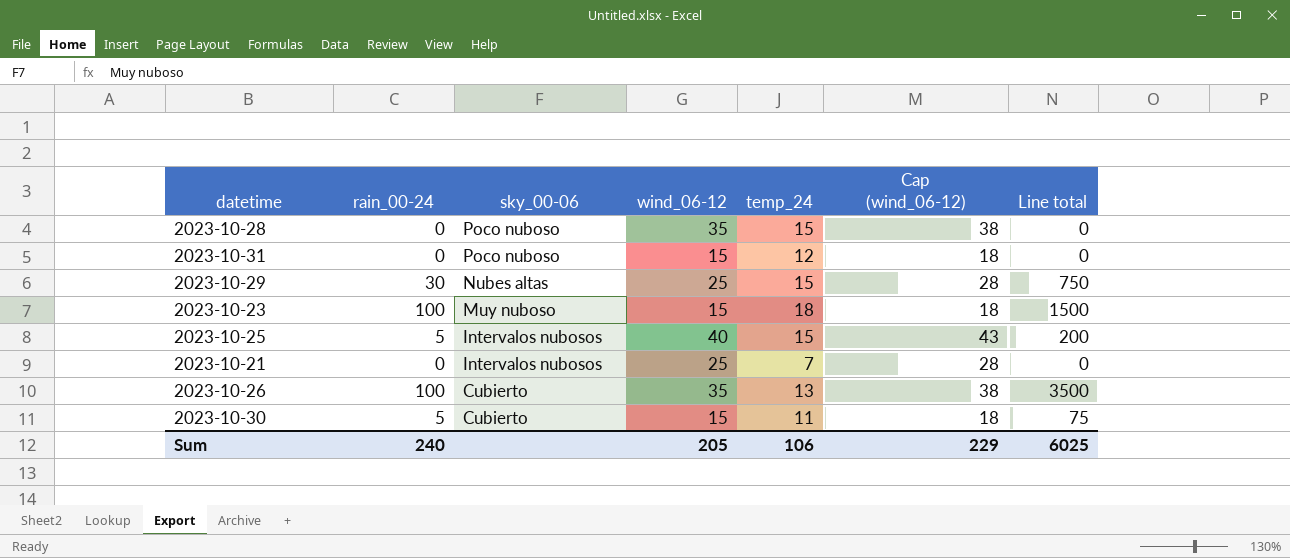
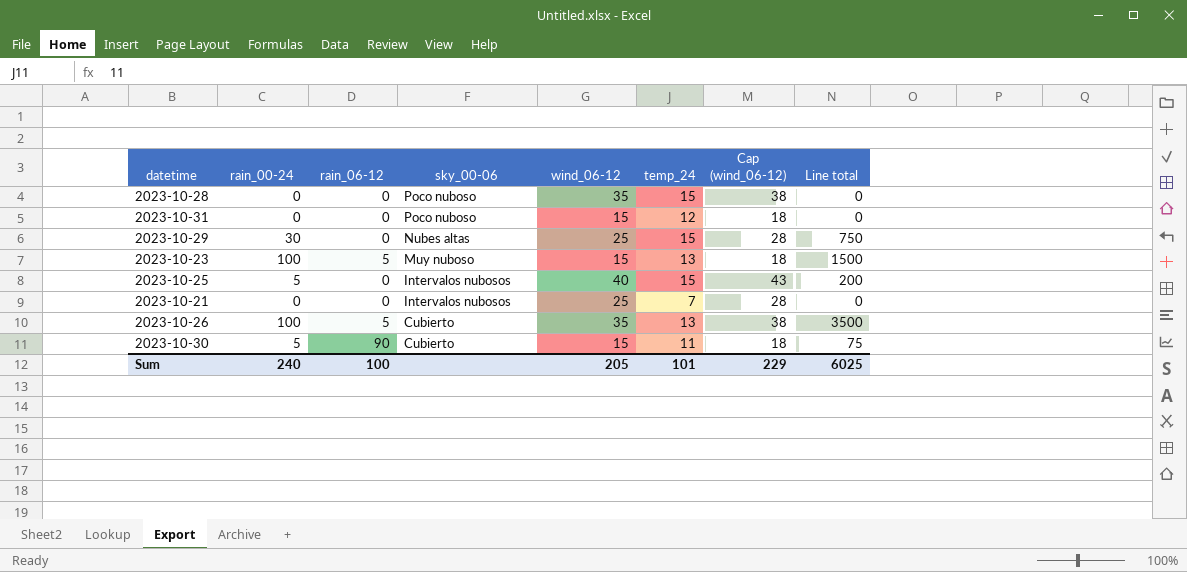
column rain_06-12 | position: none -> 3
2023-10-23 | temp_24: 18 -> 13
Sum | temp_24: 106 -> 101

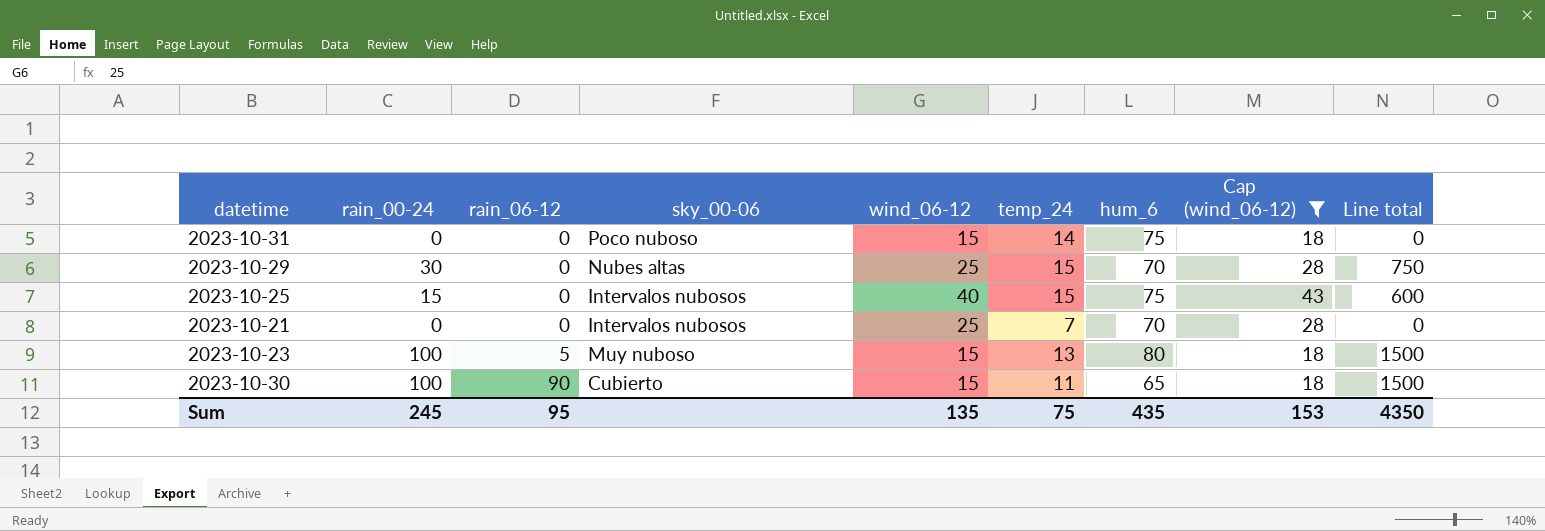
filter: none -> Cap (wind_06-12) != 38
row order: sky_00-06 descending -> rain_06-12 ascending
column hum_6 | position: none -> 7
2023-10-31 | temp_24: 12 -> 14
2023-10-25 | rain_00-24: 5 -> 15
2023-10-25 | Line total: 200 -> 600
2023-10-30 | rain_00-24: 5 -> 100
2023-10-30 | Line total: 75 -> 1500
Sum | rain_00-24: 240 -> 245
Sum | rain_06-12: 100 -> 95
Sum | wind_06-12: 205 -> 135
Sum | temp_24: 101 -> 75
Sum | Cap (wind_06-12): 229 -> 153
Sum | Line total: 6025 -> 4350

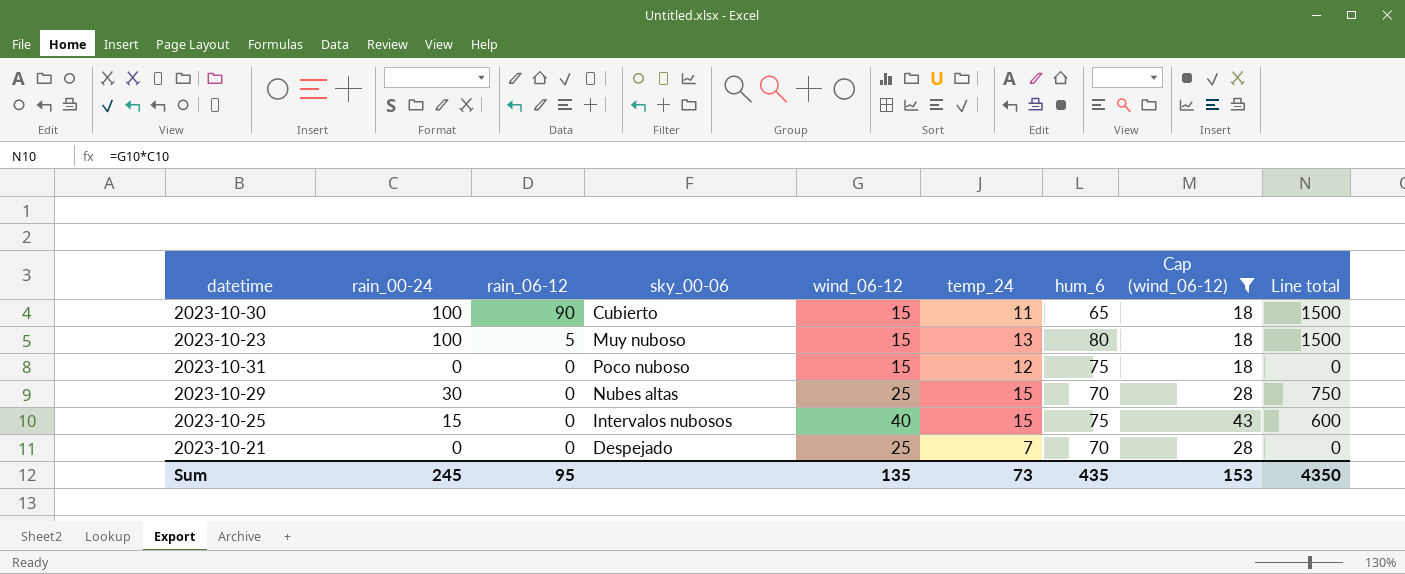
row order: rain_06-12 ascending -> rain_06-12 descending
2023-10-31 | temp_24: 14 -> 12
2023-10-21 | sky_00-06: Intervalos nubosos -> Despejado
Sum | temp_24: 75 -> 73

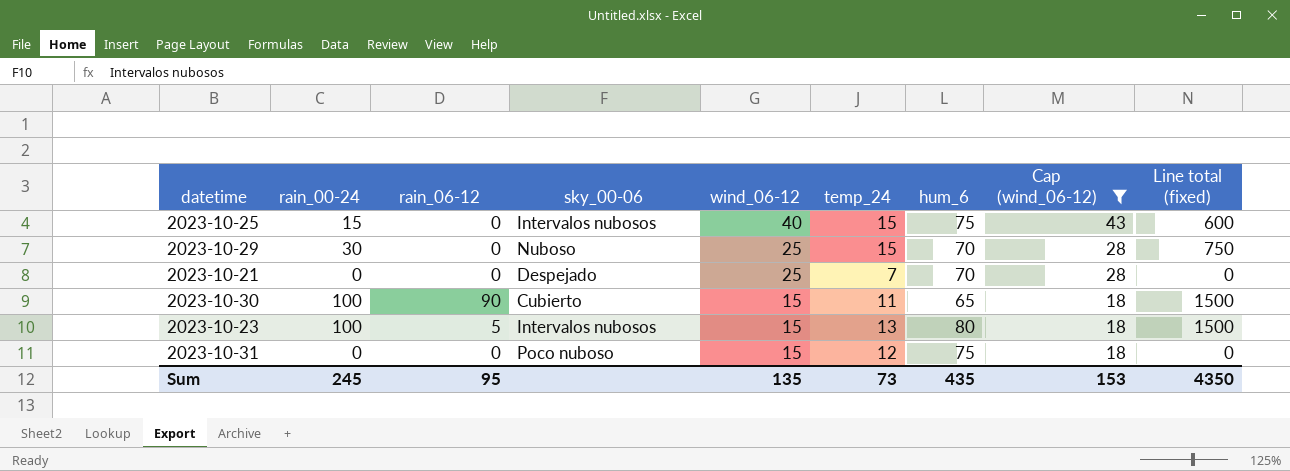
row order: rain_06-12 descending -> wind_06-12 descending
column name: Line total -> Line total (fixed)
2023-10-29 | sky_00-06: Nubes altas -> Nuboso
2023-10-23 | sky_00-06: Muy nuboso -> Intervalos nubosos

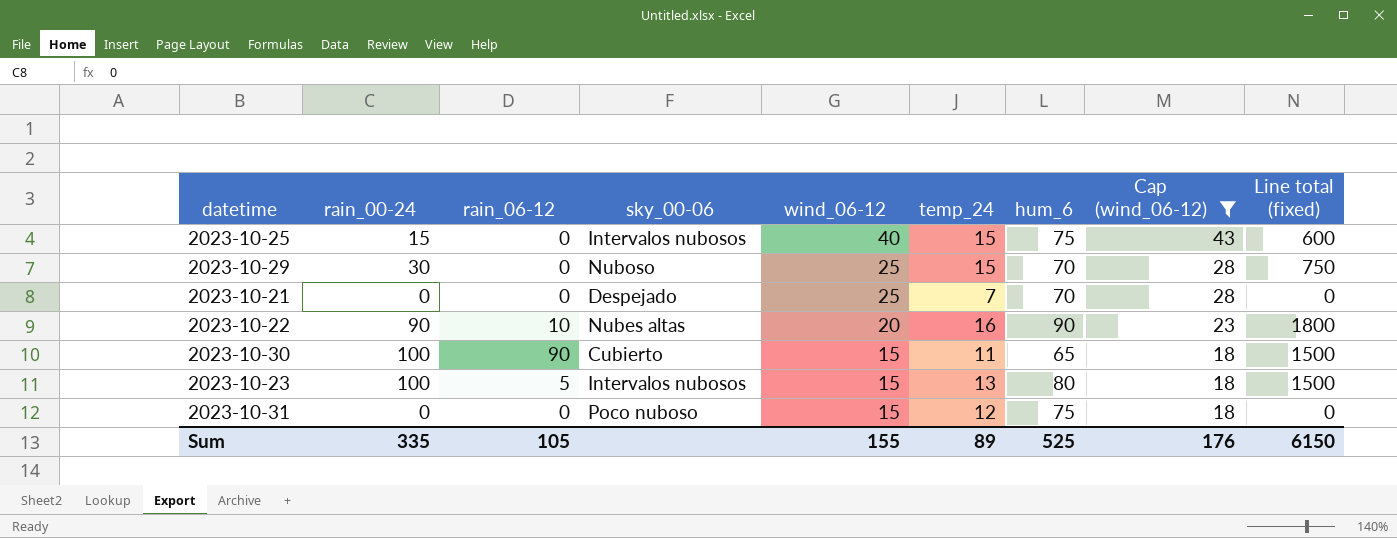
row 2023-10-22: none -> 90 | 10 | Nubes altas | 20 | 16 | 90 | 23 | 1800
Sum | rain_00-24: 245 -> 335
Sum | rain_06-12: 95 -> 105
Sum | wind_06-12: 135 -> 155
Sum | temp_24: 73 -> 89
Sum | hum_6: 435 -> 525
Sum | Cap (wind_06-12): 153 -> 176
Sum | Line total (fixed): 4350 -> 6150

